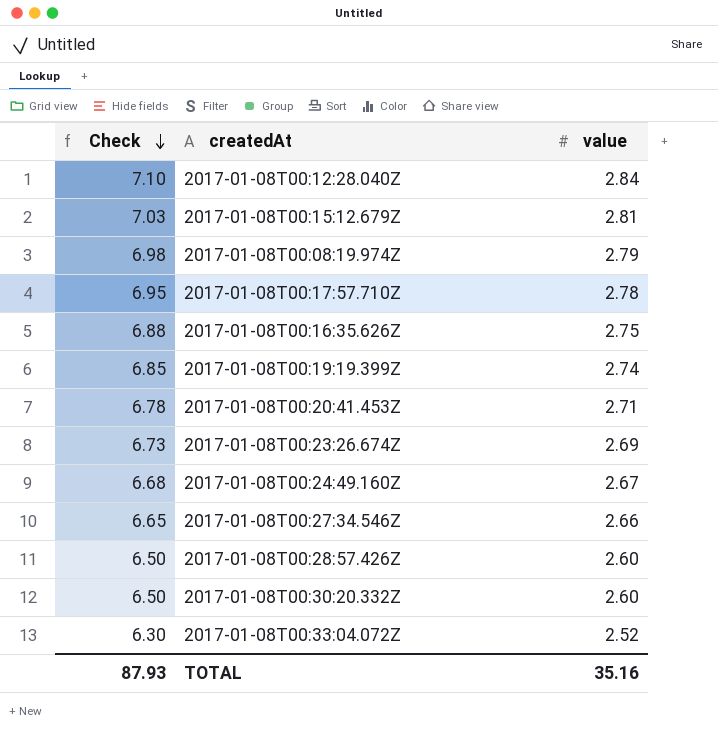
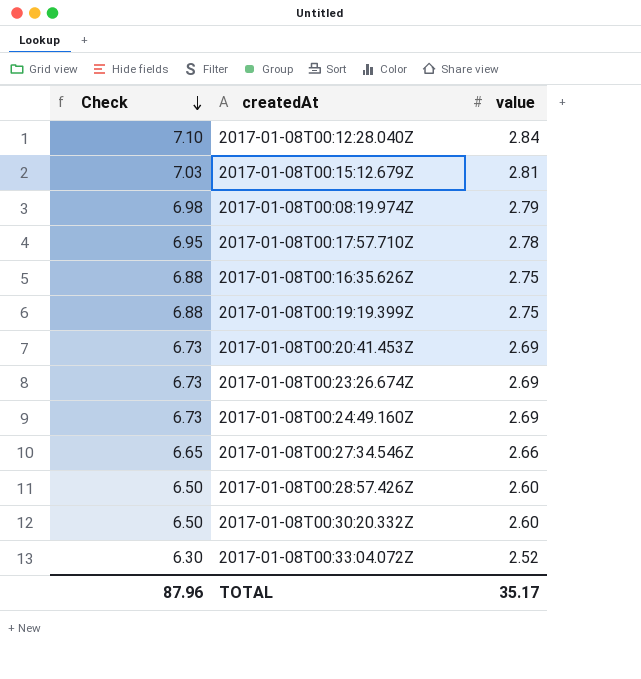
2017-01-08T00:19:19.399Z | Check: 6.85 -> 6.88
2017-01-08T00:19:19.399Z | value: 2.74 -> 2.75
2017-01-08T00:20:41.453Z | Check: 6.78 -> 6.73
2017-01-08T00:20:41.453Z | value: 2.71 -> 2.69
2017-01-08T00:24:49.160Z | Check: 6.68 -> 6.73
2017-01-08T00:24:49.160Z | value: 2.67 -> 2.69
TOTAL | Check: 87.93 -> 87.96
TOTAL | value: 35.16 -> 35.17

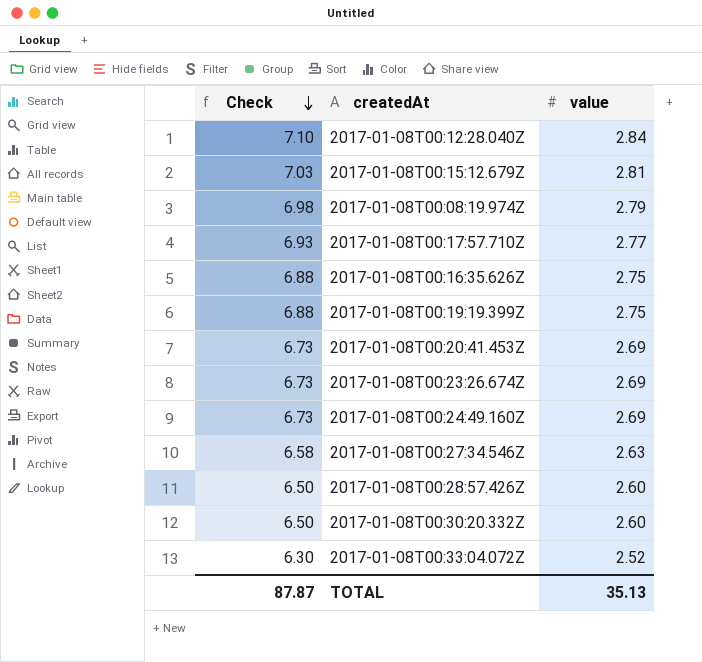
2017-01-08T00:17:57.710Z | Check: 6.95 -> 6.93
2017-01-08T00:17:57.710Z | value: 2.78 -> 2.77
2017-01-08T00:27:34.546Z | Check: 6.65 -> 6.58
2017-01-08T00:27:34.546Z | value: 2.66 -> 2.63
TOTAL | Check: 87.96 -> 87.87
TOTAL | value: 35.17 -> 35.13

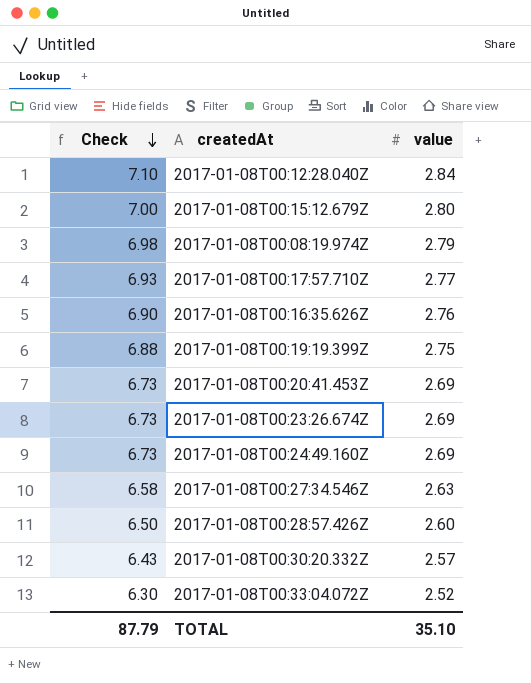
2017-01-08T00:15:12.679Z | Check: 7.03 -> 7.00
2017-01-08T00:15:12.679Z | value: 2.81 -> 2.80
2017-01-08T00:16:35.626Z | Check: 6.88 -> 6.90
2017-01-08T00:16:35.626Z | value: 2.75 -> 2.76
2017-01-08T00:30:20.332Z | Check: 6.50 -> 6.43
2017-01-08T00:30:20.332Z | value: 2.60 -> 2.57
TOTAL | Check: 87.87 -> 87.79
TOTAL | value: 35.13 -> 35.10

